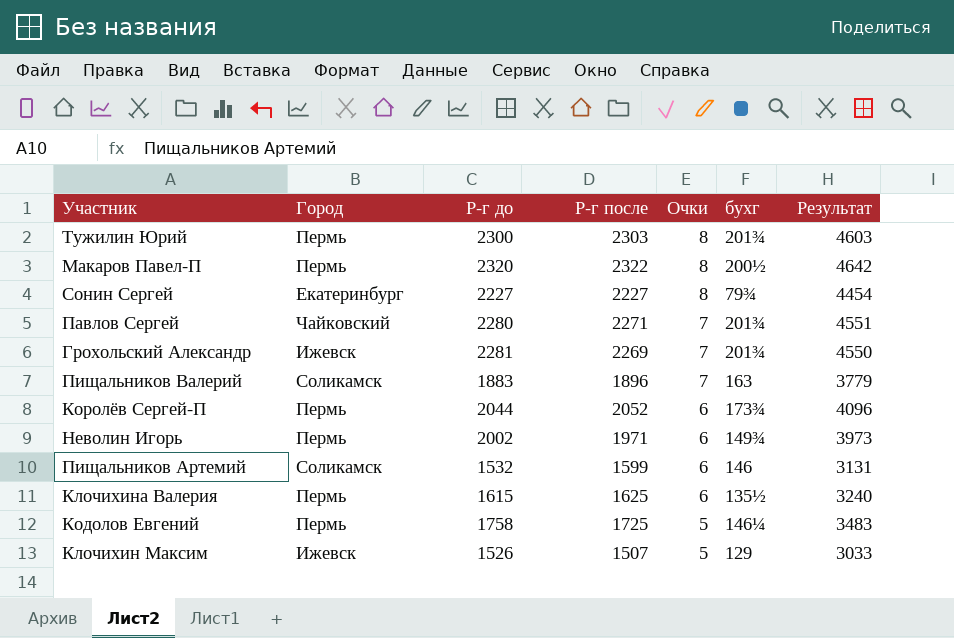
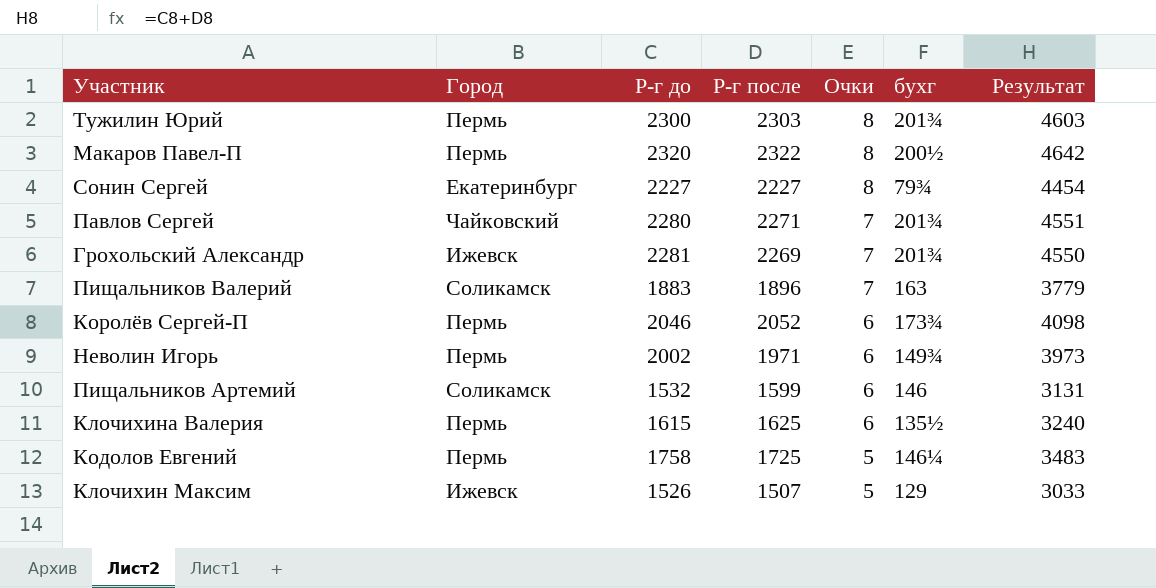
Королёв Сергей-П | Р-г до: 2044 -> 2046
Королёв Сергей-П | Результат: 4096 -> 4098

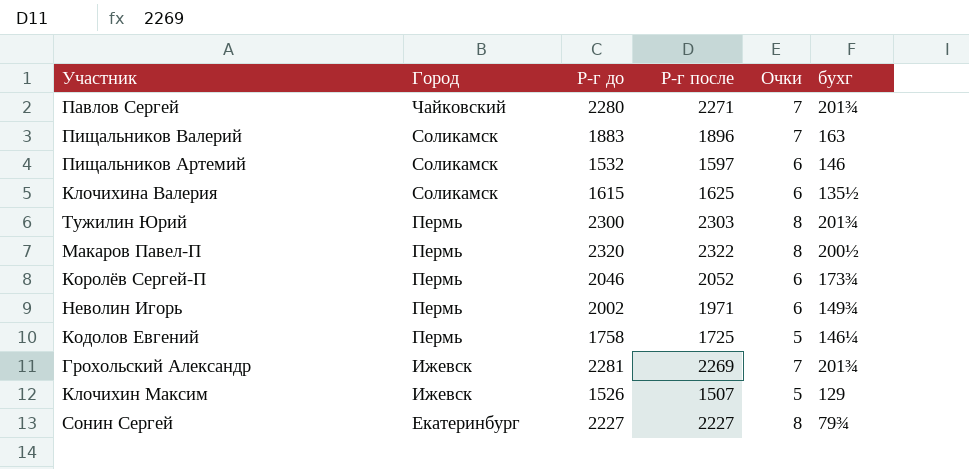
row order: Очки descending -> Город descending
column Результат | formula: [Р-г до] + [Р-г после] -> none
Пищальников Артемий | Р-г после: 1599 -> 1597
Клочихина Валерия | Город: Пермь -> Соликамск

